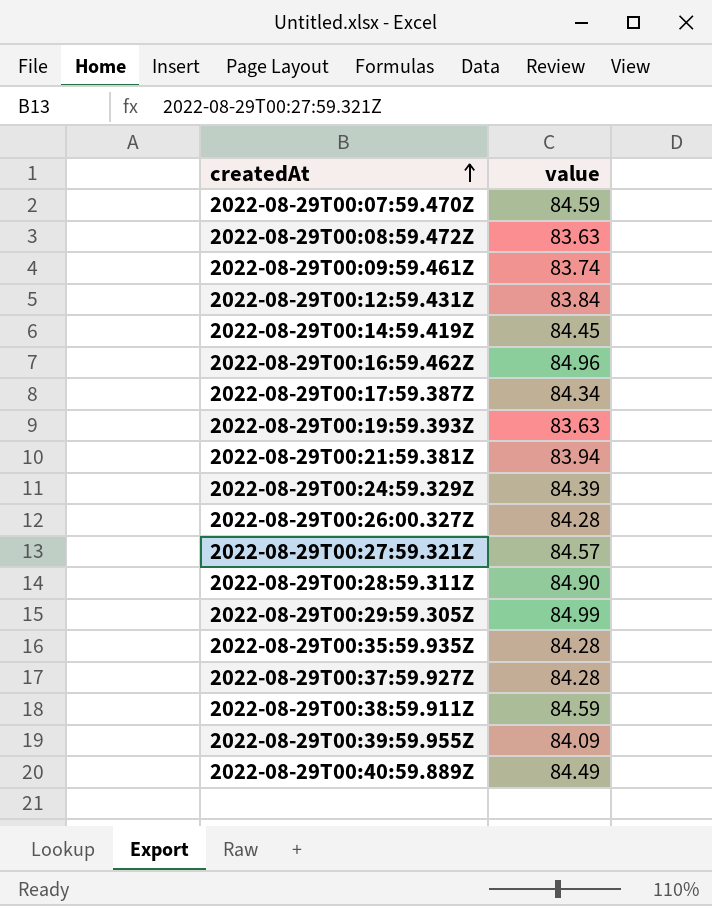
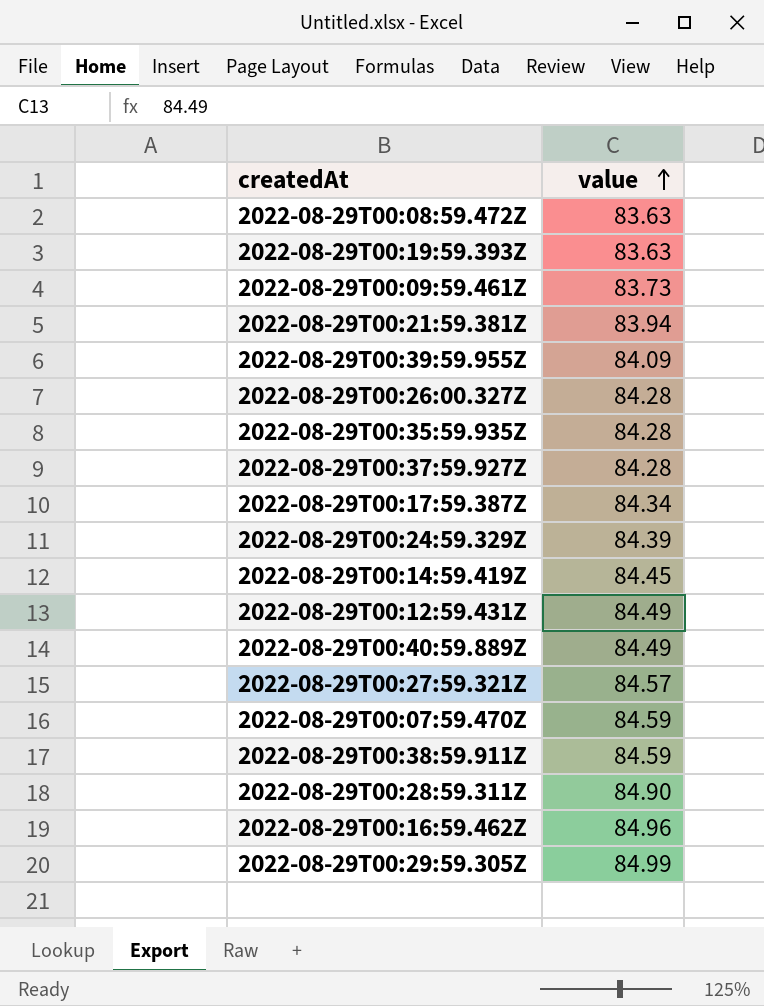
row order: createdAt ascending -> value ascending
2022-08-29T00:09:59.461Z | value: 83.74 -> 83.73
2022-08-29T00:12:59.431Z | value: 83.84 -> 84.49

